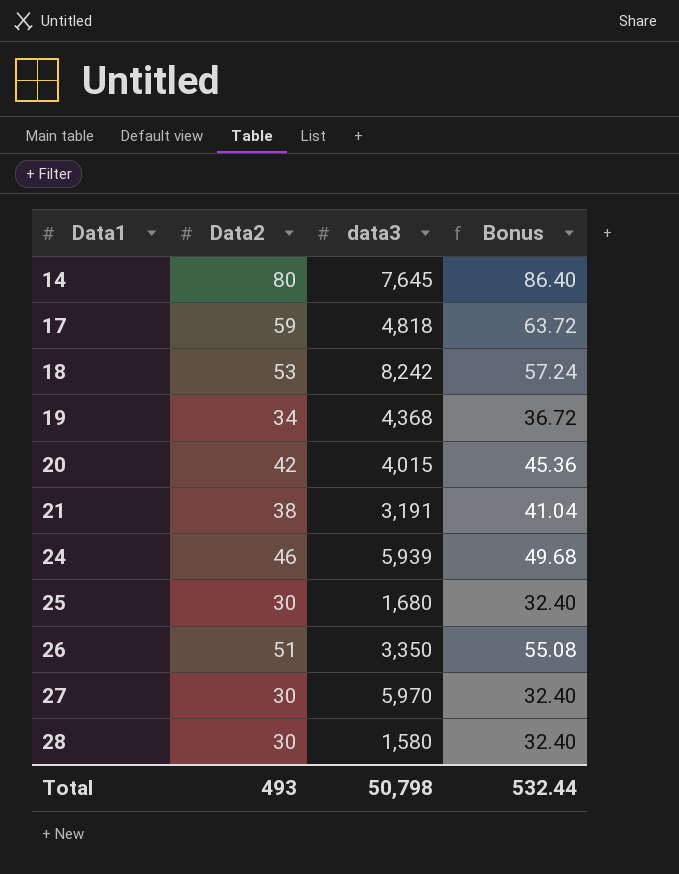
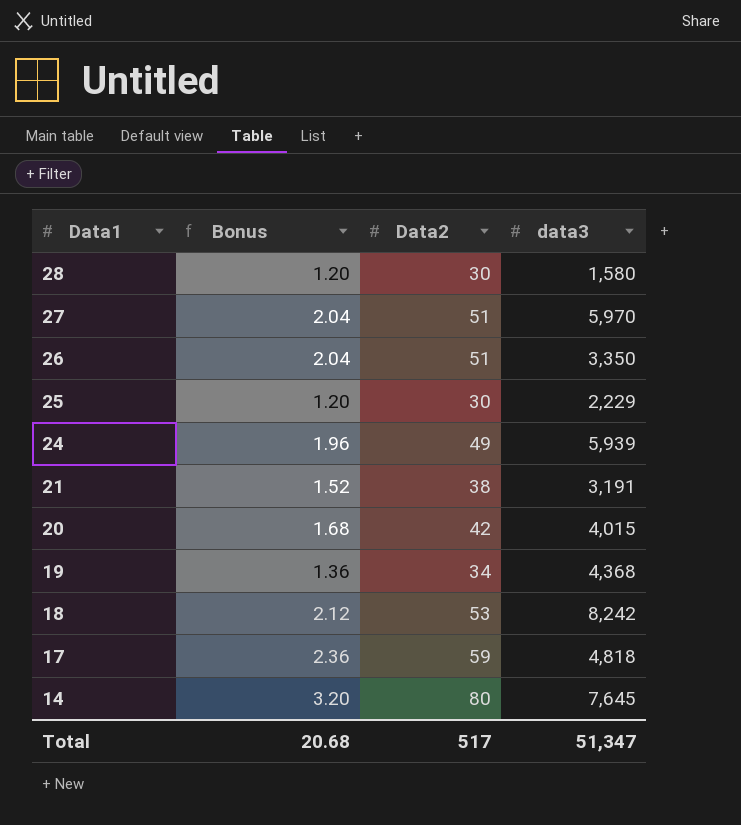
row order: Data1 ascending -> Data1 descending
column Bonus | formula: [Data2] * 1.08 -> [Data2] * 0.04
column Bonus | position: 4 -> 2
27 | Data2: 30 -> 51
25 | data3: 1,680 -> 2,229
24 | Data2: 46 -> 49
Total | Bonus: 532.44 -> 20.68
Total | Data2: 493 -> 517
Total | data3: 50,798 -> 51,347

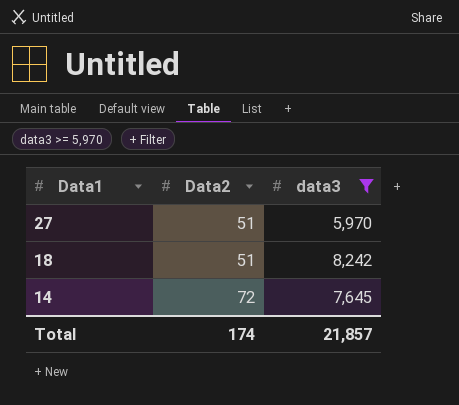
filter: none -> data3 >= 5,970
column Bonus | formula: [Data2] * 0.04 -> none
18 | Data2: 53 -> 51
14 | Data2: 80 -> 72
Total | Data2: 517 -> 174
Total | data3: 51,347 -> 21,857

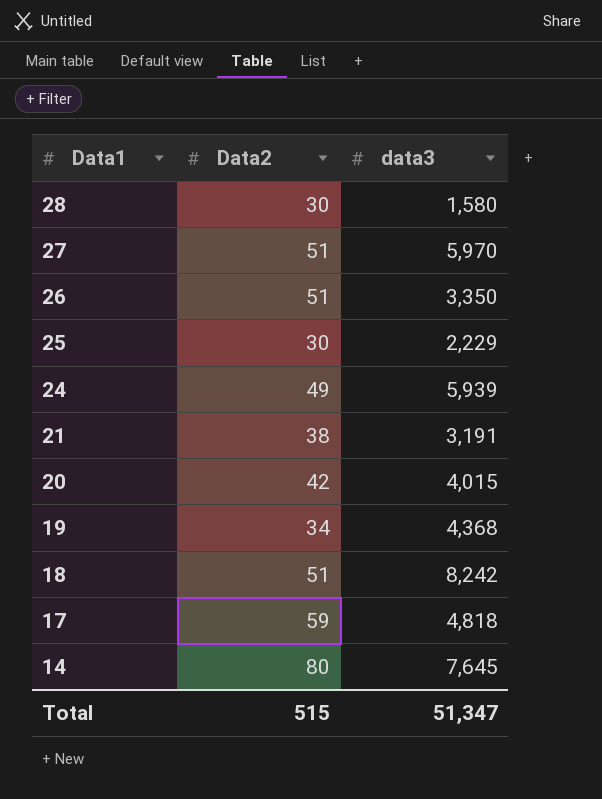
filter: data3 >= 5,970 -> none
14 | Data2: 72 -> 80
Total | Data2: 174 -> 515
Total | data3: 21,857 -> 51,347

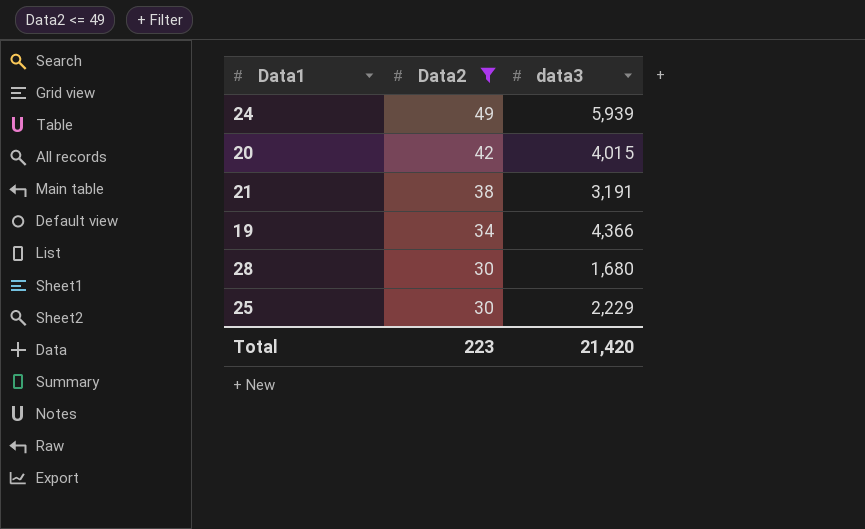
filter: none -> Data2 <= 49
row order: Data1 descending -> Data2 descending
19 | data3: 4,368 -> 4,366
28 | data3: 1,580 -> 1,680
Total | Data2: 515 -> 223
Total | data3: 51,347 -> 21,420

